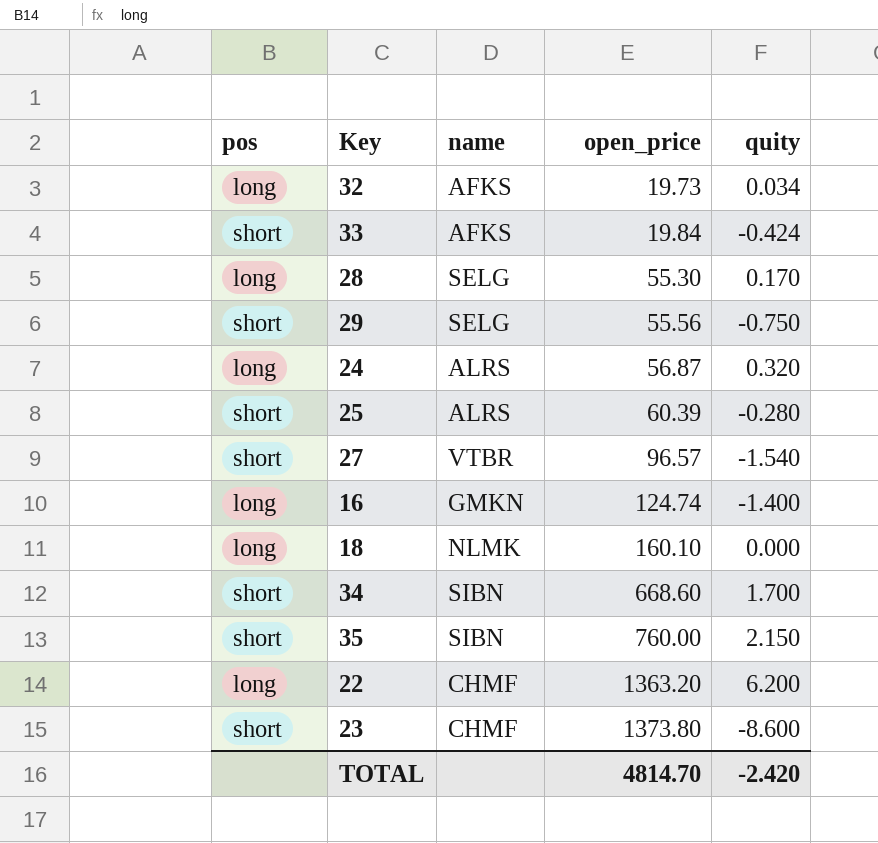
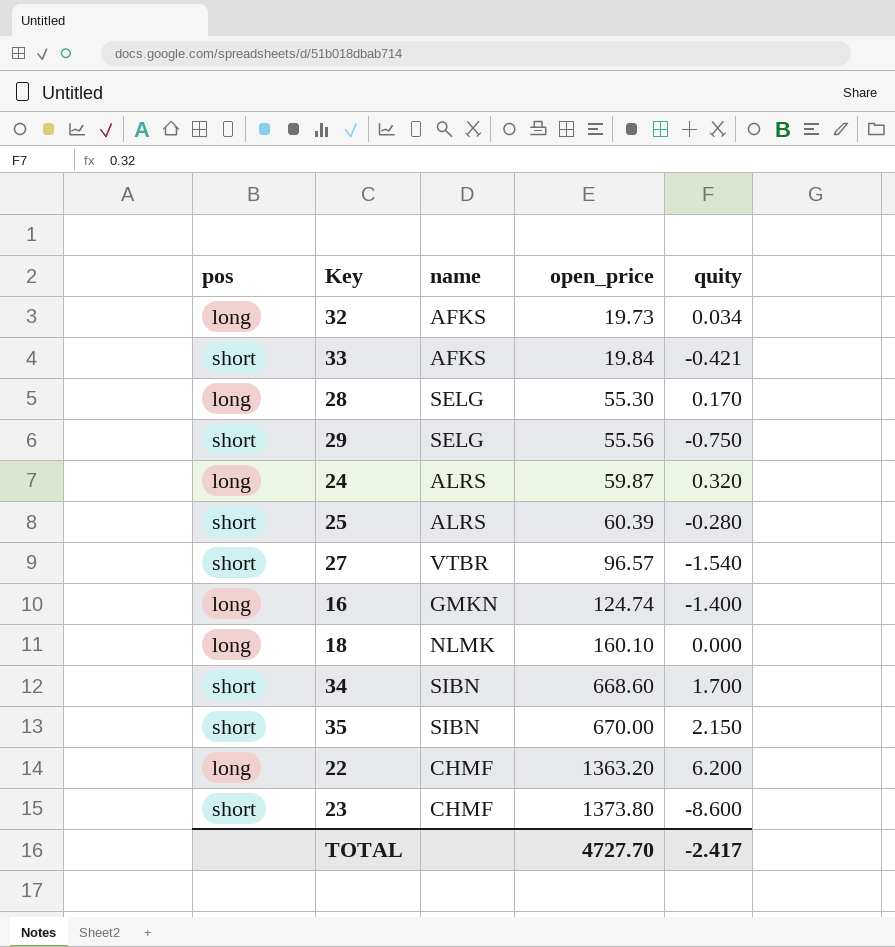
33 | quity: -0.424 -> -0.421
24 | open_price: 56.87 -> 59.87
35 | open_price: 760.00 -> 670.00
TOTAL | open_price: 4814.70 -> 4727.70
TOTAL | quity: -2.420 -> -2.417

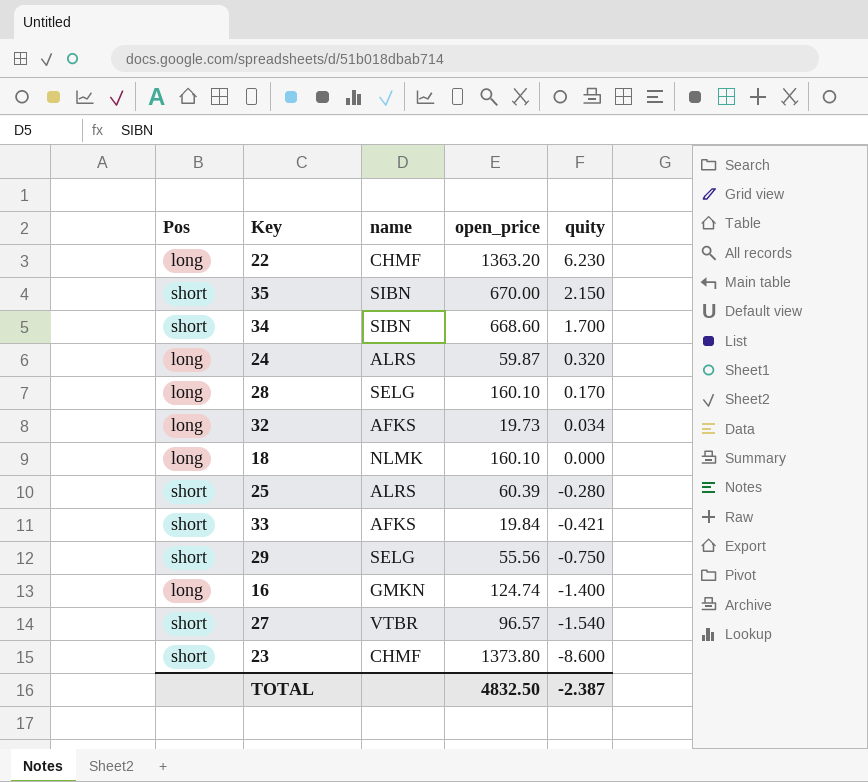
row order: open_price ascending -> quity descending
column name: pos -> Pos
22 | quity: 6.200 -> 6.230
28 | open_price: 55.30 -> 160.10
TOTAL | open_price: 4727.70 -> 4832.50
TOTAL | quity: -2.417 -> -2.387

